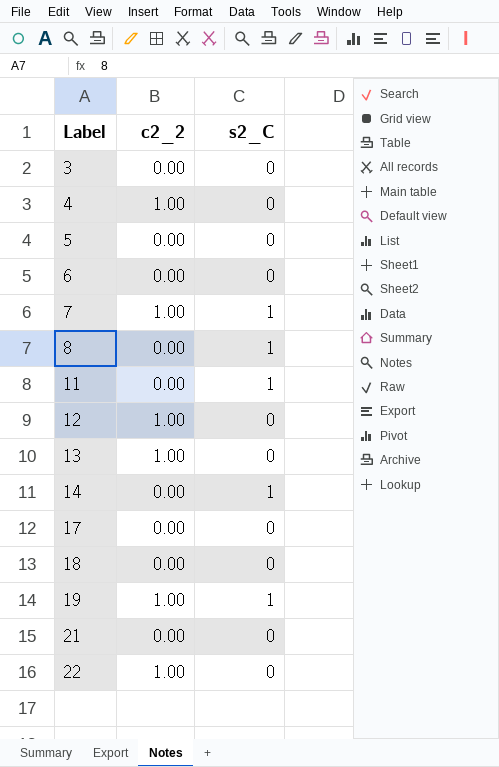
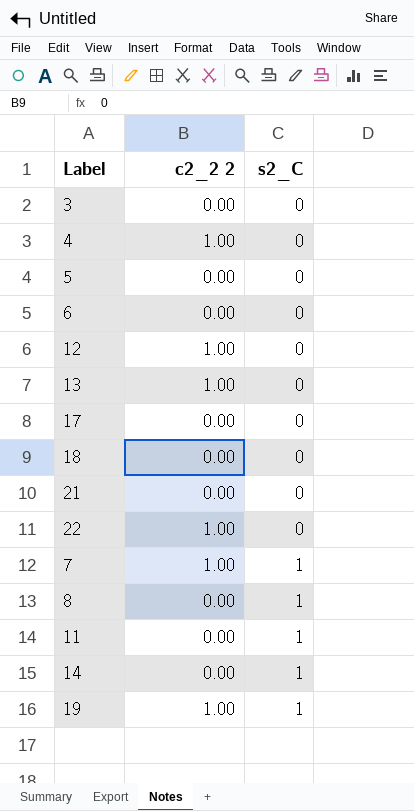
row order: Label ascending -> s2_C ascending
column name: c2_2 -> c2_2 2

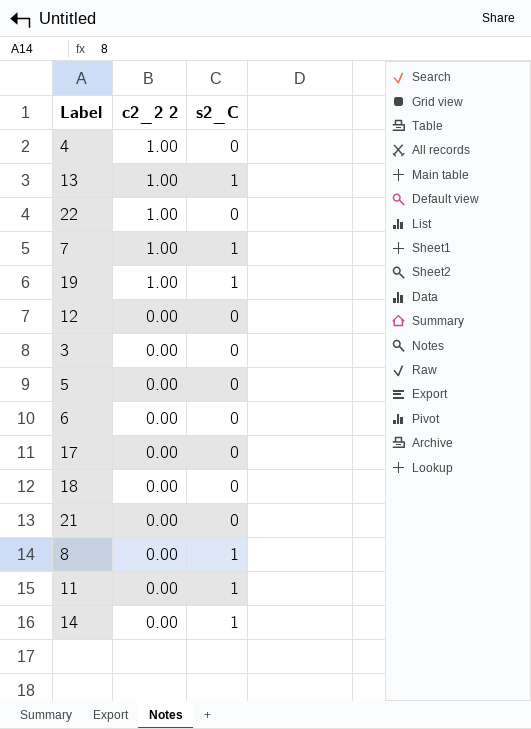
row order: s2_C ascending -> c2_2 2 descending
13 | s2_C: 0 -> 1
12 | c2_2 2: 1.00 -> 0.00

